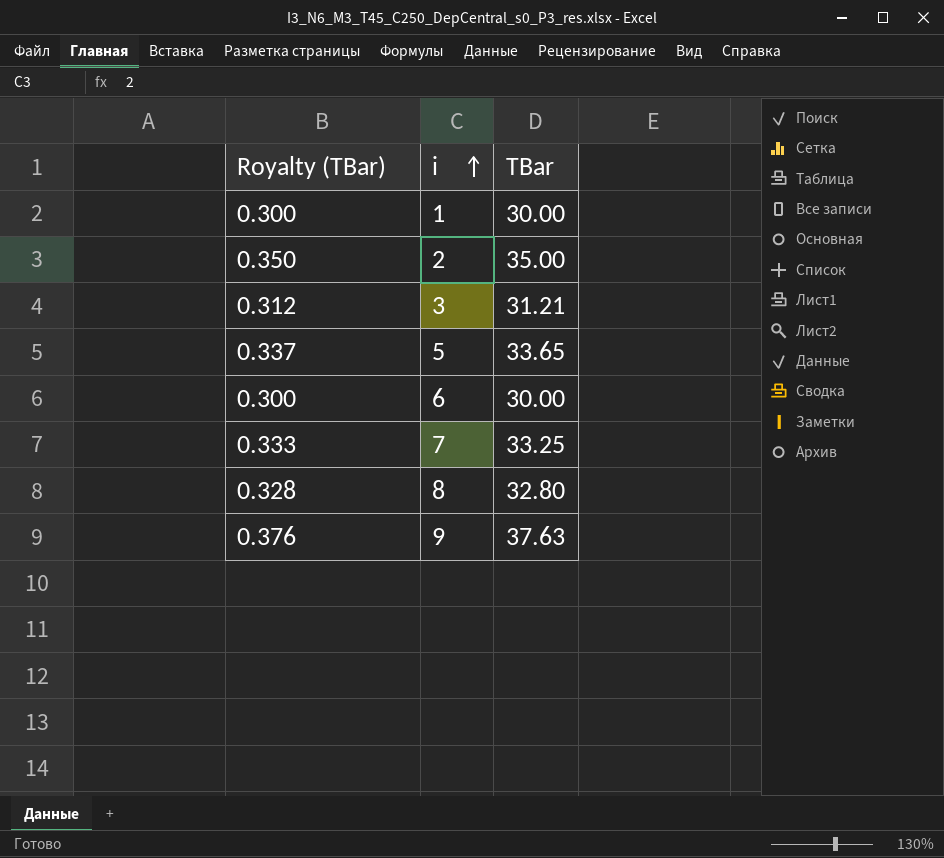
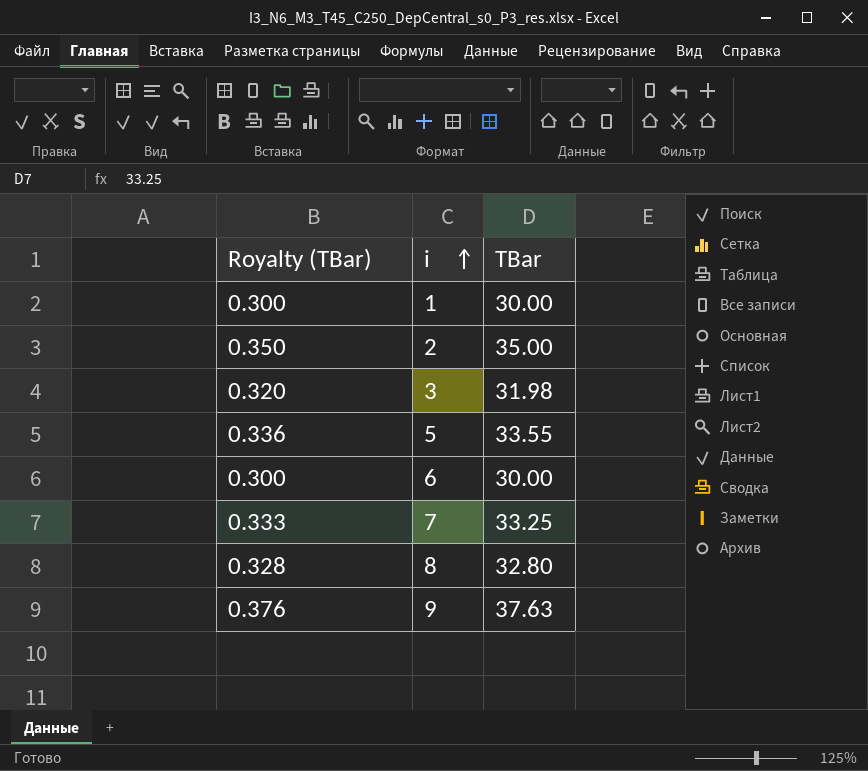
3 | Royalty (TBar): 0.312 -> 0.320
3 | TBar: 31.21 -> 31.98
5 | Royalty (TBar): 0.337 -> 0.336
5 | TBar: 33.65 -> 33.55

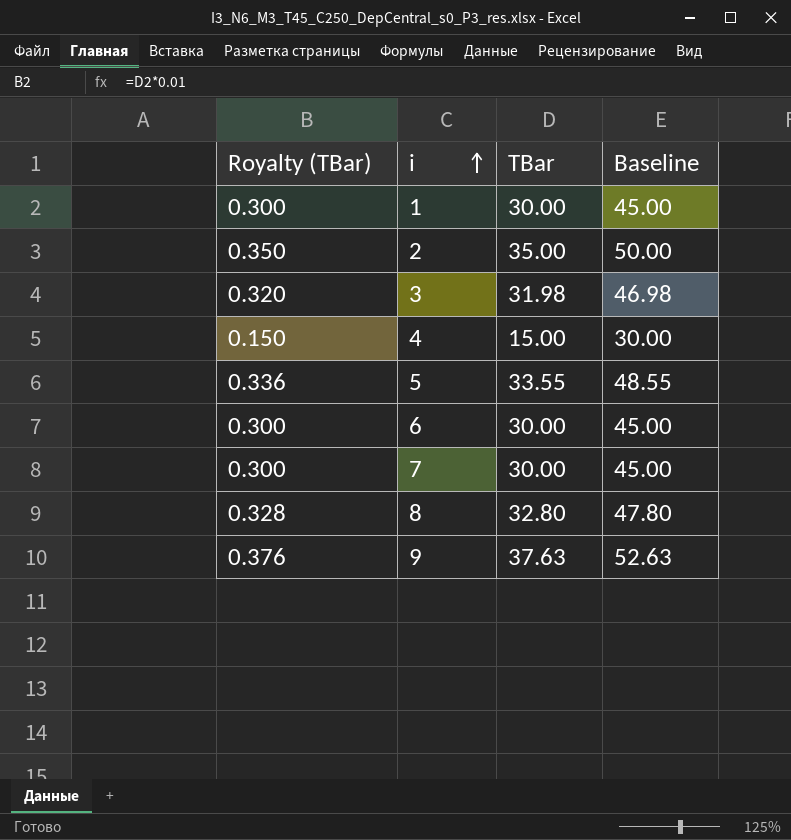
column Baseline | formula: none -> [TBar] + 15
row 4: none -> 0.150 | 15.00 | 30.00
7 | Royalty (TBar): 0.333 -> 0.300
7 | TBar: 33.25 -> 30.00

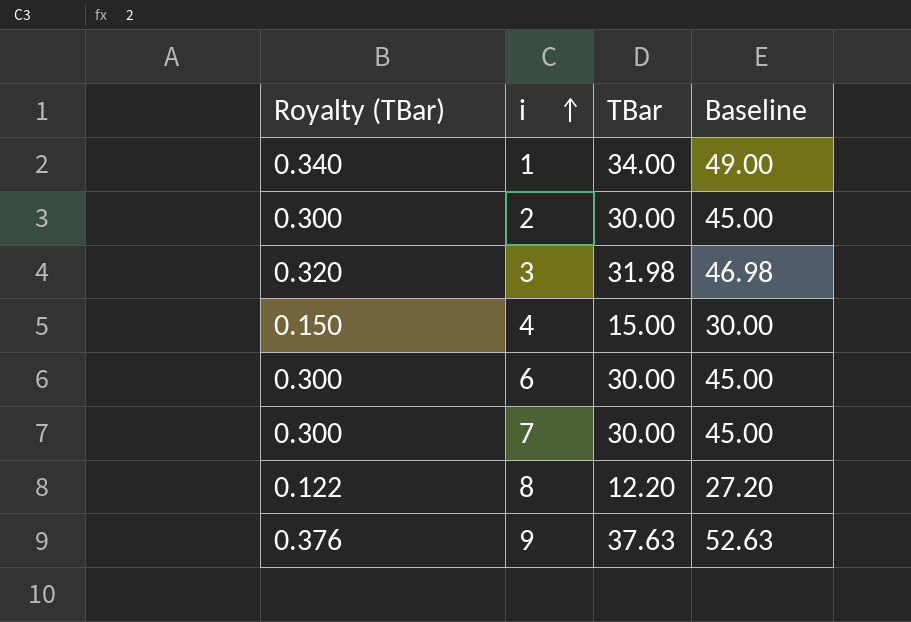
row 5: 0.336 | 33.55 | 48.55 -> none
1 | Royalty (TBar): 0.300 -> 0.340
1 | TBar: 30.00 -> 34.00
1 | Baseline: 45.00 -> 49.00
2 | Royalty (TBar): 0.350 -> 0.300
2 | TBar: 35.00 -> 30.00
2 | Baseline: 50.00 -> 45.00
8 | Royalty (TBar): 0.328 -> 0.122
8 | TBar: 32.80 -> 12.20
8 | Baseline: 47.80 -> 27.20

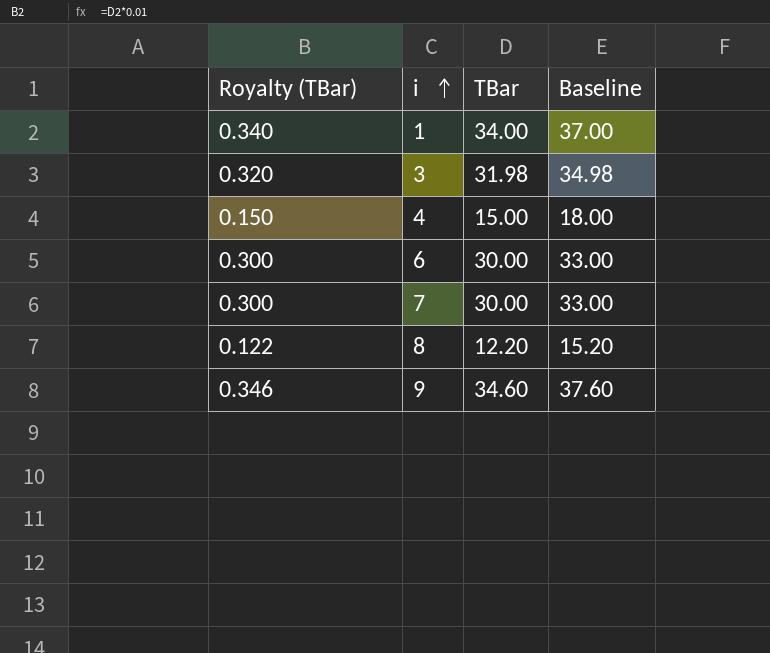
column Baseline | formula: [TBar] + 15 -> [TBar] + 3
row 2: 0.300 | 30.00 | 45.00 -> none
9 | Royalty (TBar): 0.376 -> 0.346
9 | TBar: 37.63 -> 34.60

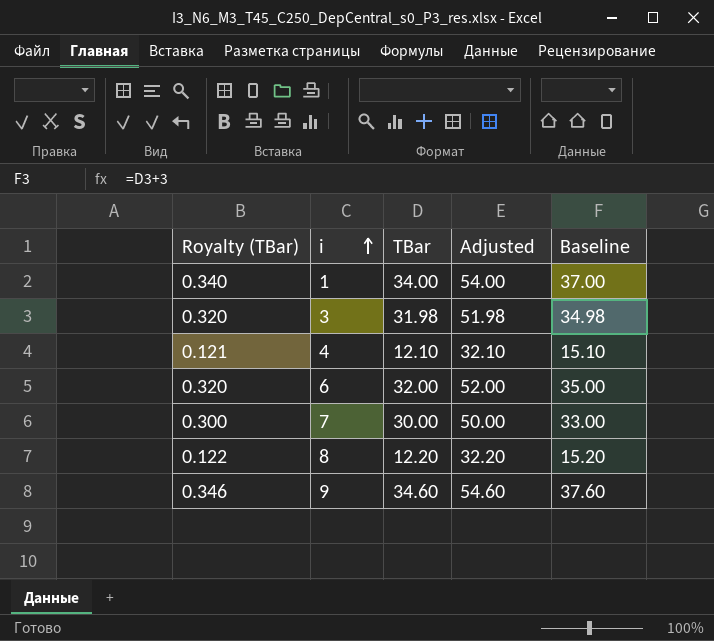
column Adjusted | formula: none -> [TBar] + 20
4 | Royalty (TBar): 0.150 -> 0.121
4 | TBar: 15.00 -> 12.10
4 | Baseline: 18.00 -> 15.10
6 | Royalty (TBar): 0.300 -> 0.320
6 | TBar: 30.00 -> 32.00
6 | Baseline: 33.00 -> 35.00

